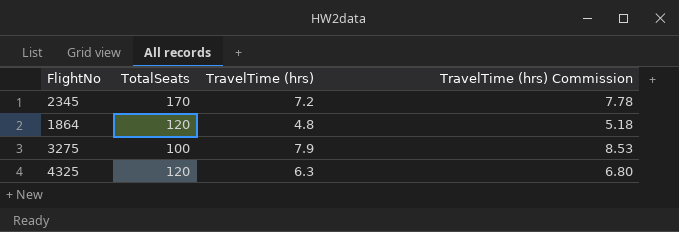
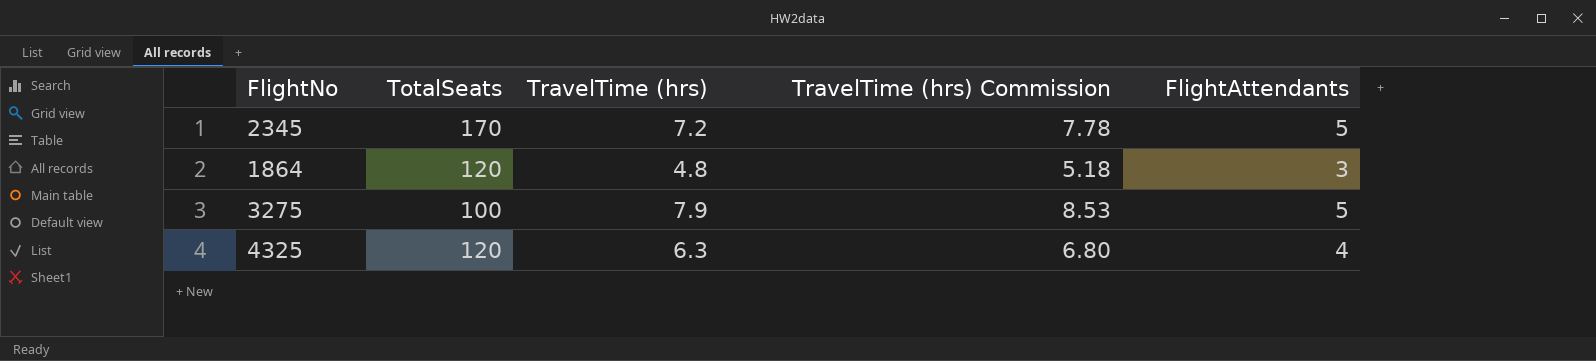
column FlightAttendants | position: none -> 5

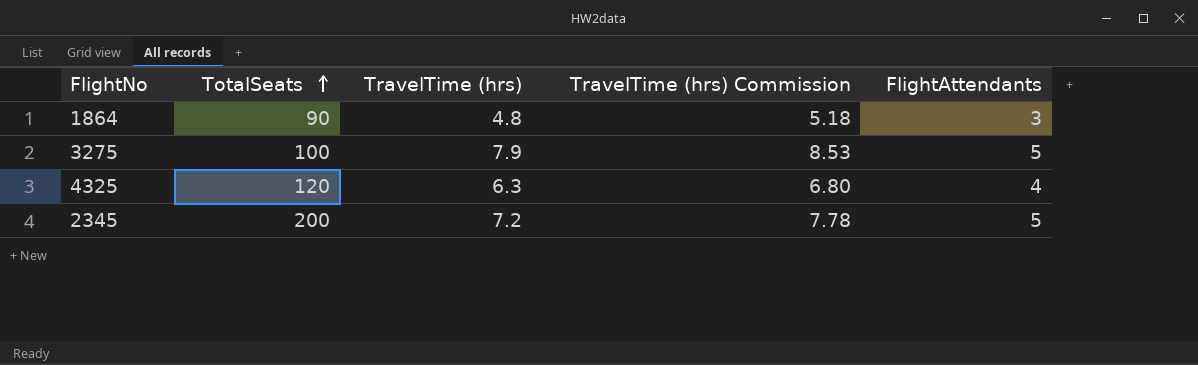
row order: none -> TotalSeats ascending
1864 | TotalSeats: 120 -> 90
2345 | TotalSeats: 170 -> 200

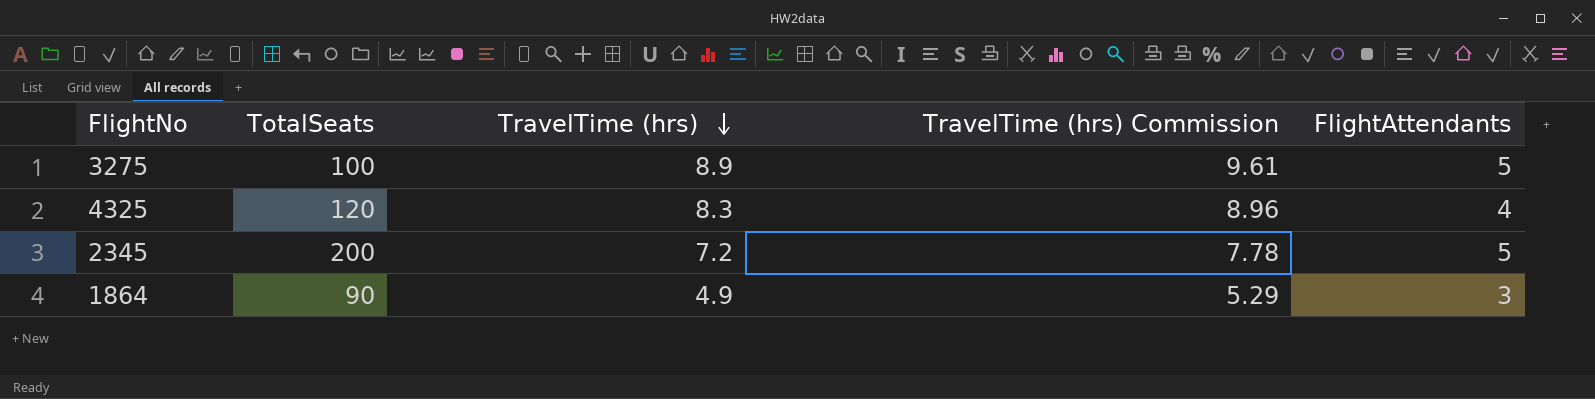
row order: TotalSeats ascending -> TravelTime (hrs) descending
3275 | TravelTime (hrs): 7.9 -> 8.9
3275 | TravelTime (hrs) Commission: 8.53 -> 9.61
4325 | TravelTime (hrs): 6.3 -> 8.3
4325 | TravelTime (hrs) Commission: 6.80 -> 8.96
1864 | TravelTime (hrs): 4.8 -> 4.9
1864 | TravelTime (hrs) Commission: 5.18 -> 5.29

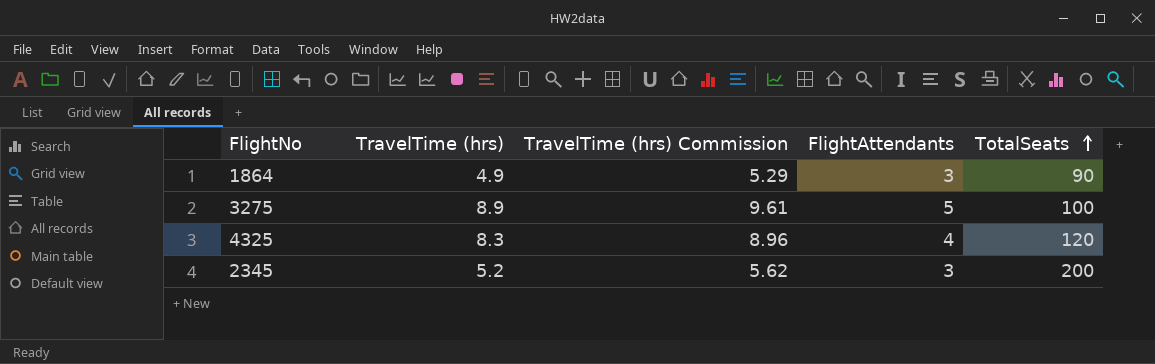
row order: TravelTime (hrs) descending -> TotalSeats ascending
column TotalSeats | position: 2 -> 5
2345 | TravelTime (hrs): 7.2 -> 5.2
2345 | TravelTime (hrs) Commission: 7.78 -> 5.62
2345 | FlightAttendants: 5 -> 3

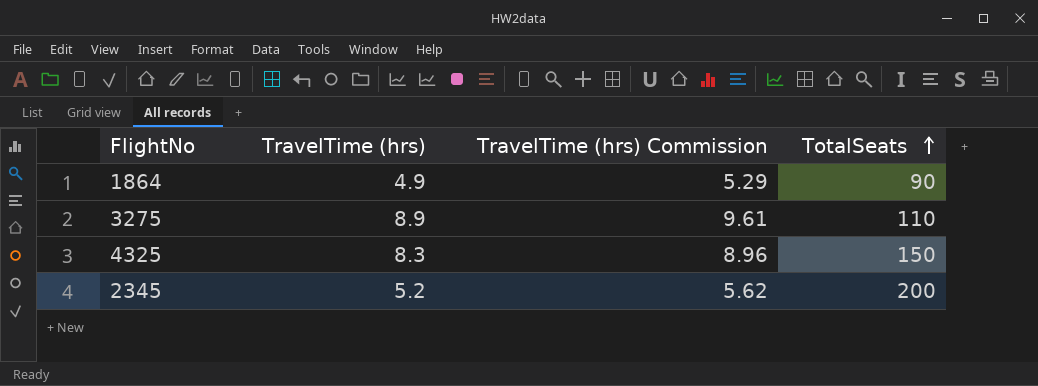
column FlightAttendants | position: 4 -> none
3275 | TotalSeats: 100 -> 110
4325 | TotalSeats: 120 -> 150

